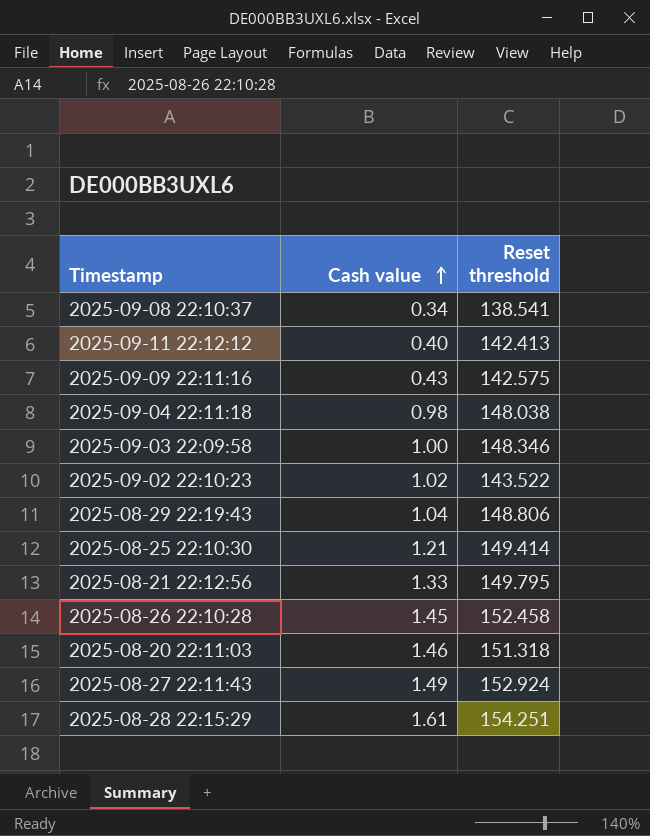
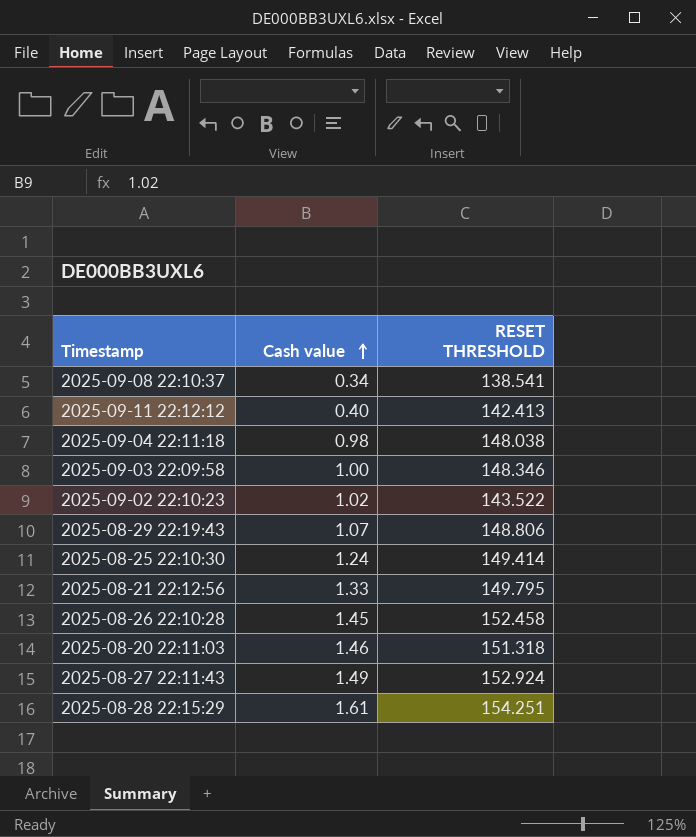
column name: Reset threshold -> RESET THRESHOLD
row 2025-09-09 22:11:16: 0.43 | 142.575 -> none
2025-08-29 22:19:43 | Cash value: 1.04 -> 1.07
2025-08-25 22:10:30 | Cash value: 1.21 -> 1.24

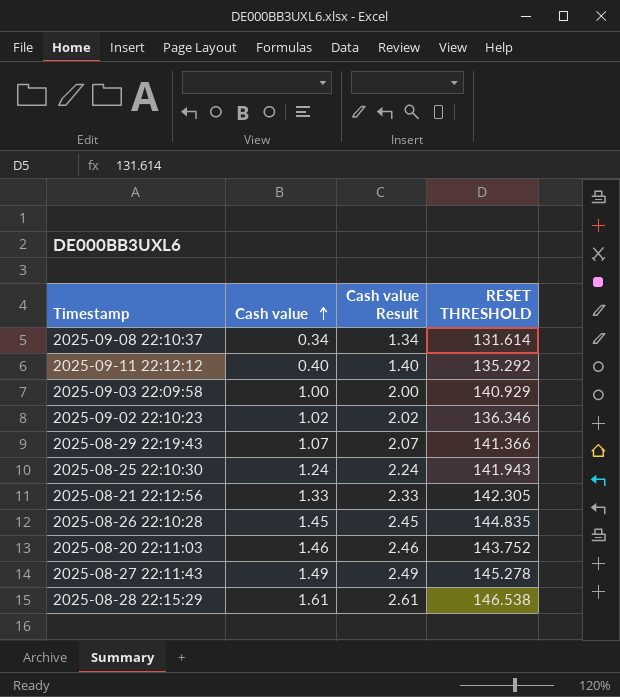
column Cash value Result | formula: none -> [Cash value] + 1
row 2025-09-04 22:11:18: 0.98 | 148.038 -> none
2025-09-08 22:10:37 | RESET THRESHOLD: 138.541 -> 131.614
2025-09-11 22:12:12 | RESET THRESHOLD: 142.413 -> 135.292
2025-09-03 22:09:58 | RESET THRESHOLD: 148.346 -> 140.929
2025-09-02 22:10:23 | RESET THRESHOLD: 143.522 -> 136.346
2025-08-29 22:19:43 | RESET THRESHOLD: 148.806 -> 141.366
2025-08-25 22:10:30 | RESET THRESHOLD: 149.414 -> 141.943
2025-08-21 22:12:56 | RESET THRESHOLD: 149.795 -> 142.305
2025-08-26 22:10:28 | RESET THRESHOLD: 152.458 -> 144.835
2025-08-20 22:11:03 | RESET THRESHOLD: 151.318 -> 143.752
2025-08-27 22:11:43 | RESET THRESHOLD: 152.924 -> 145.278
2025-08-28 22:15:29 | RESET THRESHOLD: 154.251 -> 146.538

